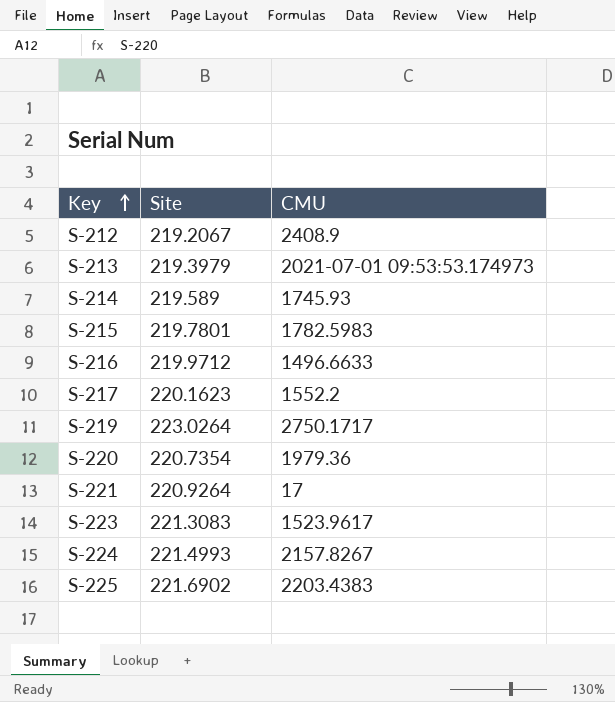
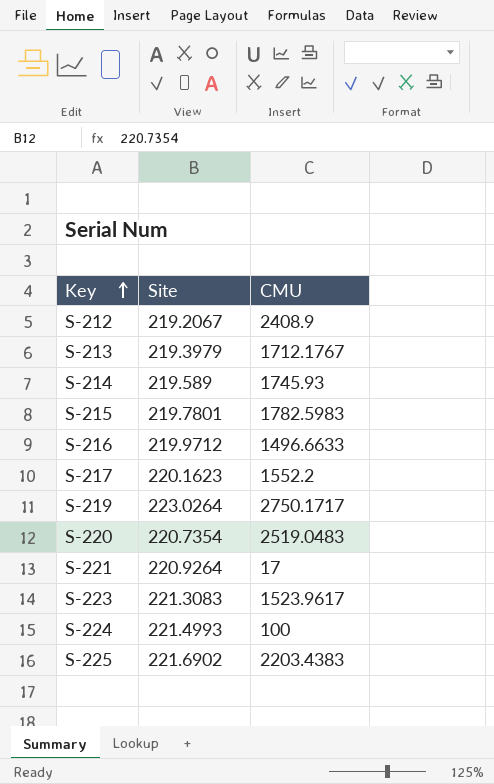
S-213 | CMU: 2021-07-01 09:53:53.174973 -> 1712.1767
S-220 | CMU: 1979.36 -> 2519.0483
S-224 | CMU: 2157.8267 -> 100

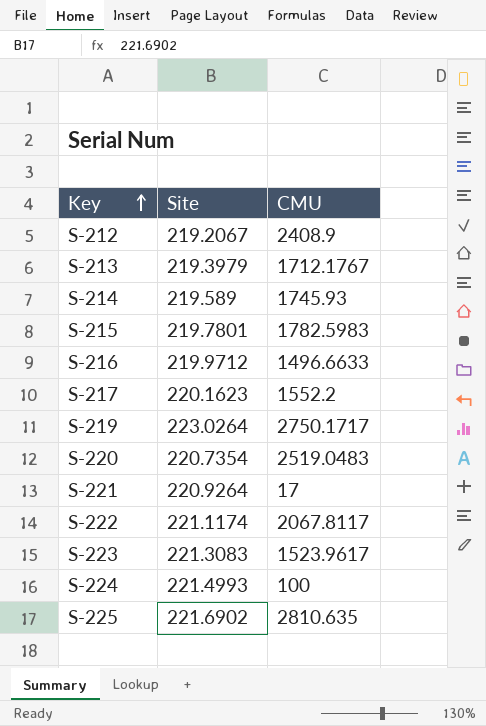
row S-222: none -> 221.1174 | 2067.8117
S-225 | CMU: 2203.4383 -> 2810.635

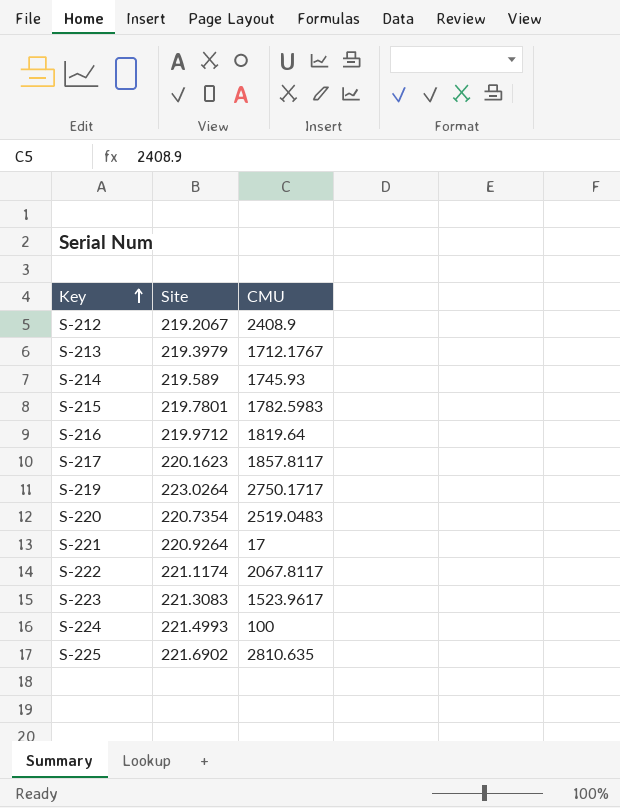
S-216 | CMU: 1496.6633 -> 1819.64
S-217 | CMU: 1552.2 -> 1857.8117

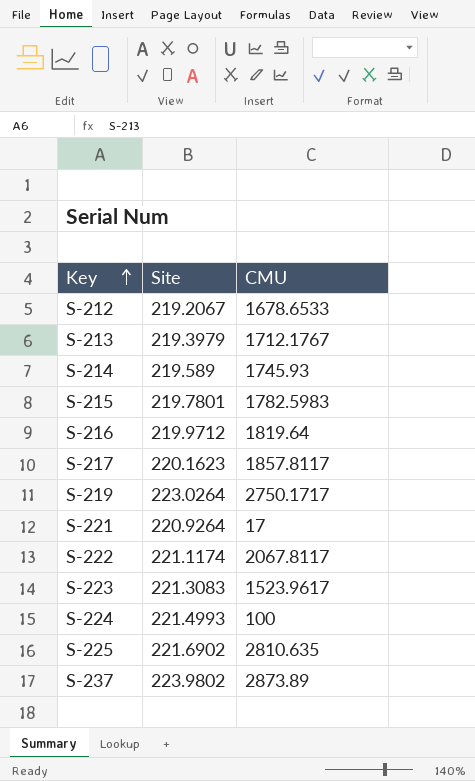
row S-220: 220.7354 | 2519.0483 -> none
S-212 | CMU: 2408.9 -> 1678.6533
row S-237: none -> 223.9802 | 2873.89

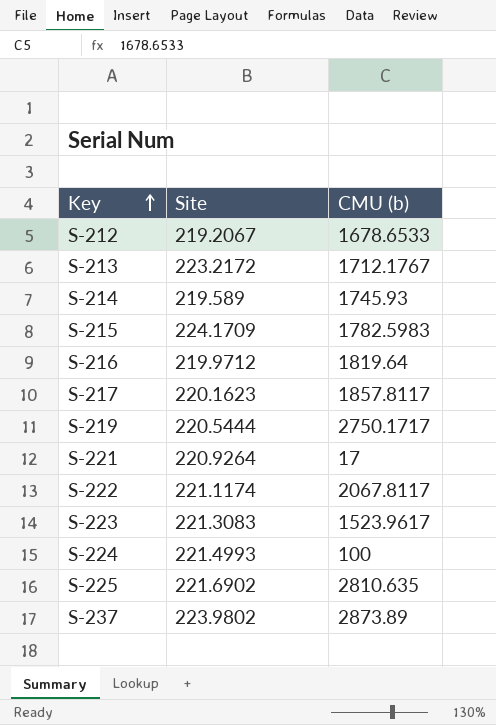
column name: CMU -> CMU (b)
S-213 | Site: 219.3979 -> 223.2172
S-215 | Site: 219.7801 -> 224.1709
S-219 | Site: 223.0264 -> 220.5444

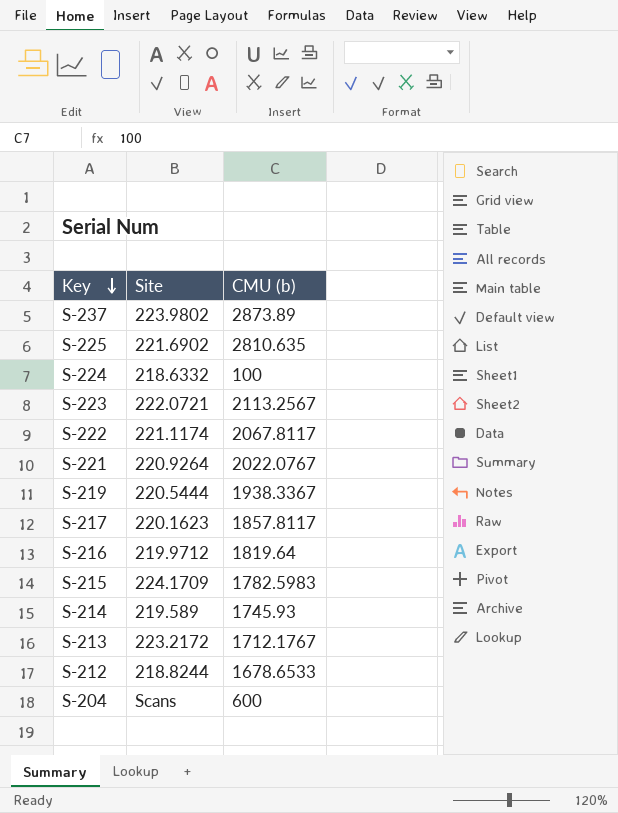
row order: Key ascending -> Key descending
S-224 | Site: 221.4993 -> 218.6332
S-223 | Site: 221.3083 -> 222.0721
S-223 | CMU (b): 1523.9617 -> 2113.2567
S-221 | CMU (b): 17 -> 2022.0767
S-219 | CMU (b): 2750.1717 -> 1938.3367
S-212 | Site: 219.2067 -> 218.8244
row S-204: none -> Scans | 600

